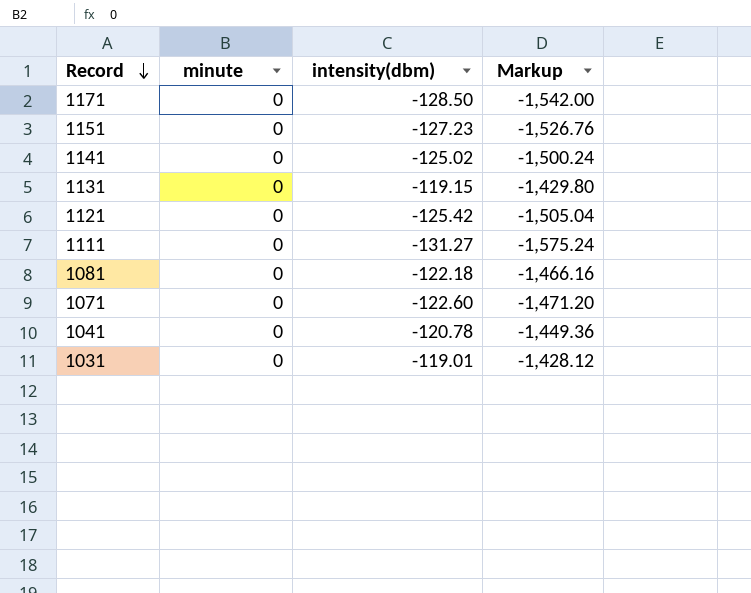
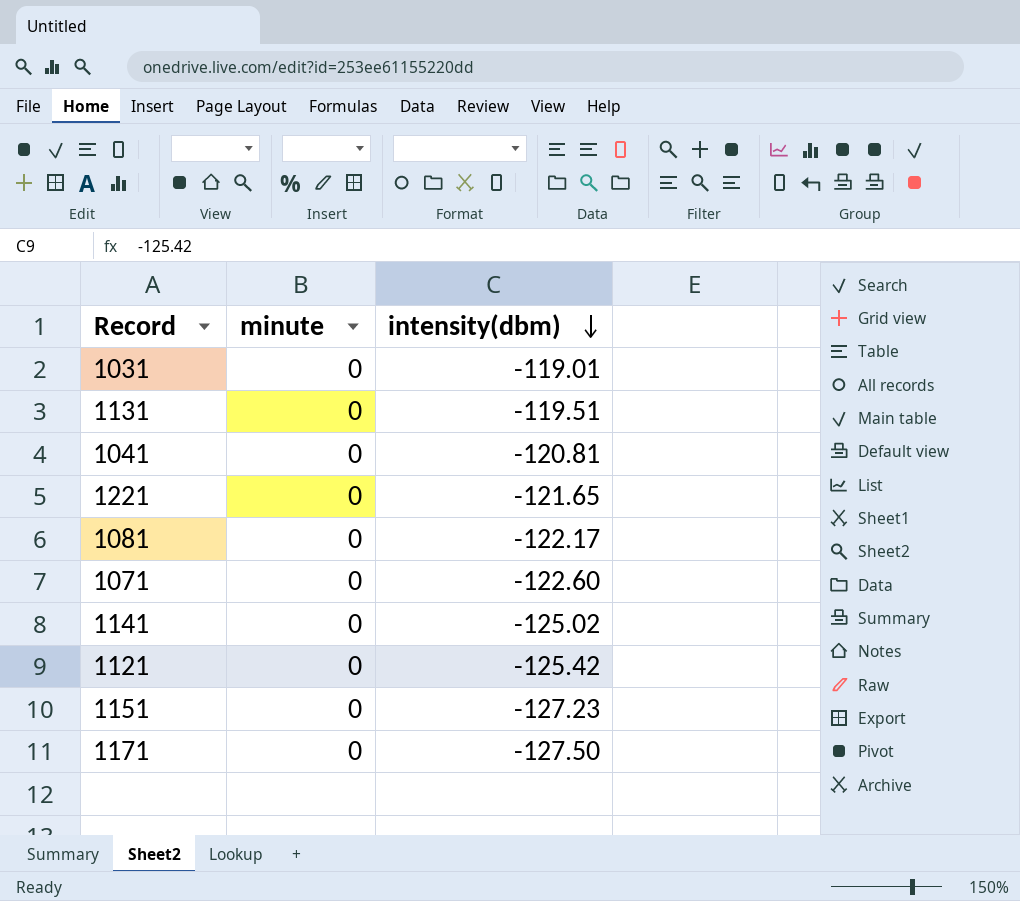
row order: Record descending -> intensity(dbm) descending
column Markup | formula: [intensity(dbm)] * 12 -> none
row 1111: 0 | -131.27 | -1,575.24 -> none
1131 | intensity(dbm): -119.15 -> -119.51
1041 | intensity(dbm): -120.78 -> -120.81
row 1221: none -> 0 | -121.65
1081 | intensity(dbm): -122.18 -> -122.17
1171 | intensity(dbm): -128.50 -> -127.50

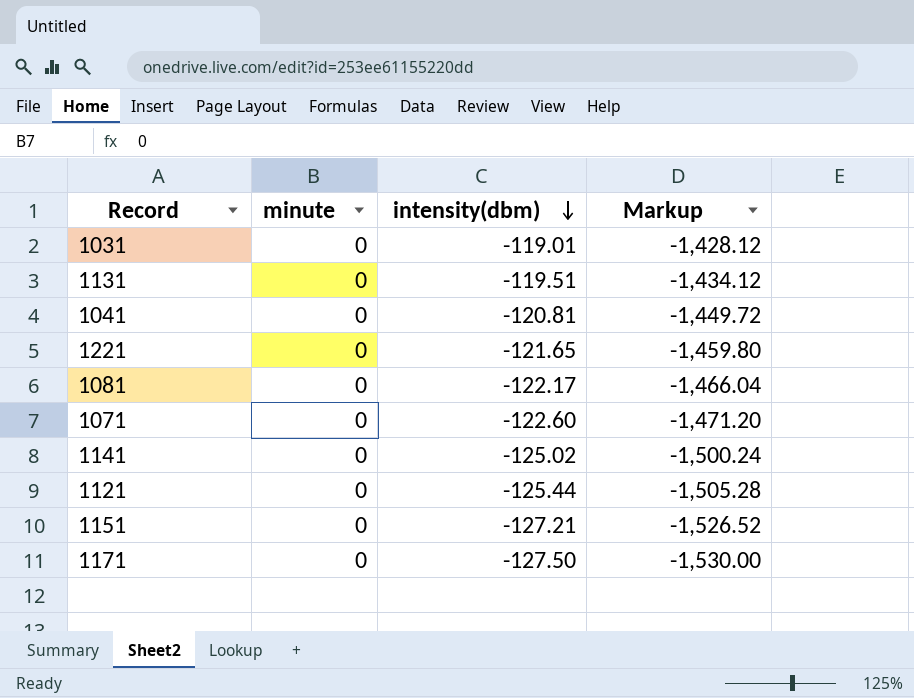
column Markup | formula: none -> [intensity(dbm)] * 12
1121 | intensity(dbm): -125.42 -> -125.44
1151 | intensity(dbm): -127.23 -> -127.21

